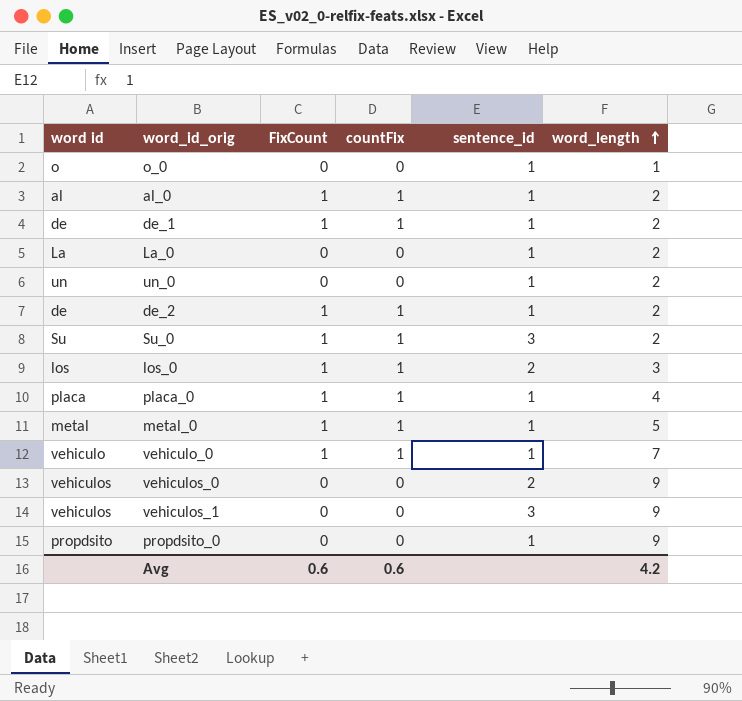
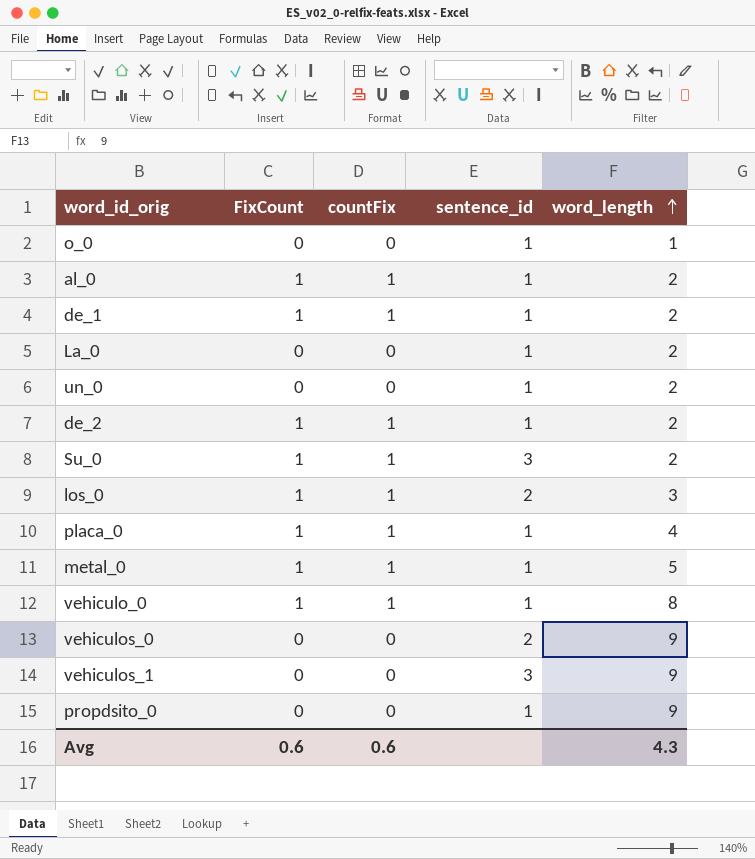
column word id | position: 1 -> none
vehiculo_0 | word_length: 7 -> 8
Avg | word_length: 4.2 -> 4.3

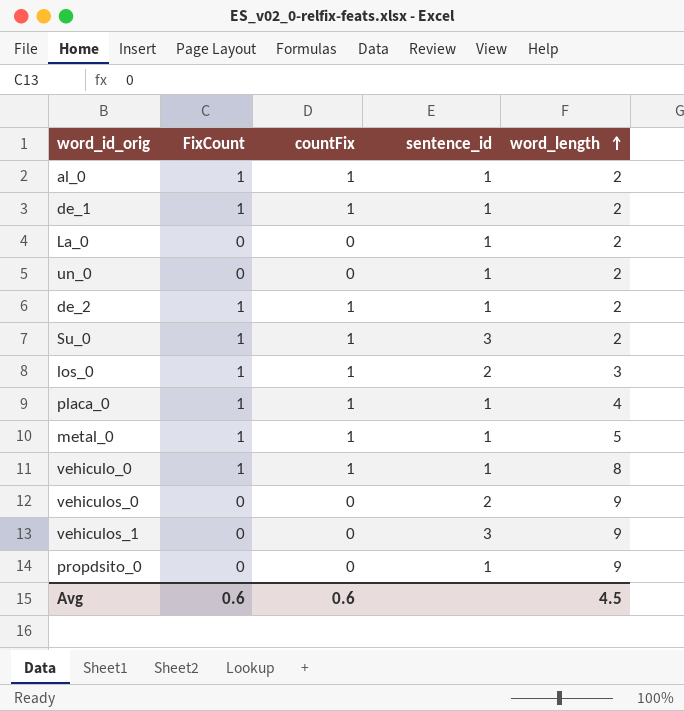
row o_0: 0 | 0 | 1 | 1 -> none
Avg | word_length: 4.3 -> 4.5

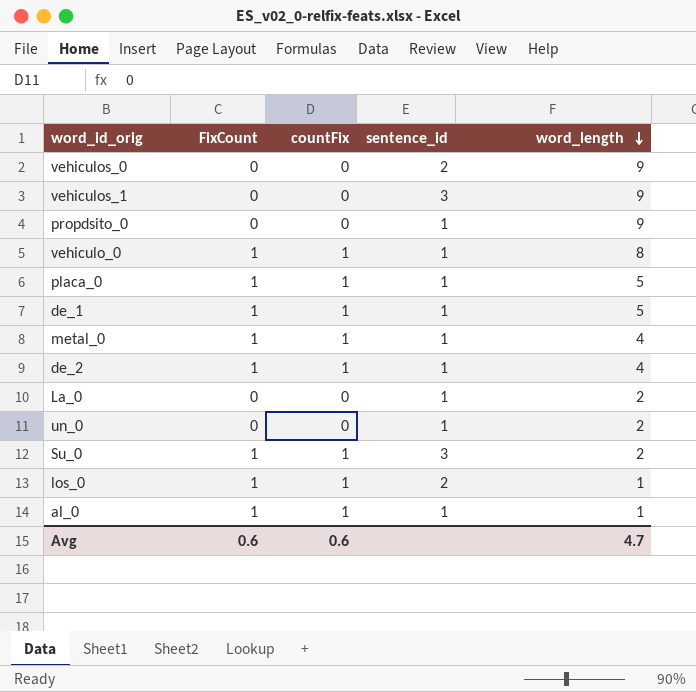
row order: word_length ascending -> word_length descending
placa_0 | word_length: 4 -> 5
de_1 | word_length: 2 -> 5
metal_0 | word_length: 5 -> 4
de_2 | word_length: 2 -> 4
los_0 | word_length: 3 -> 1
al_0 | word_length: 2 -> 1
Avg | word_length: 4.5 -> 4.7

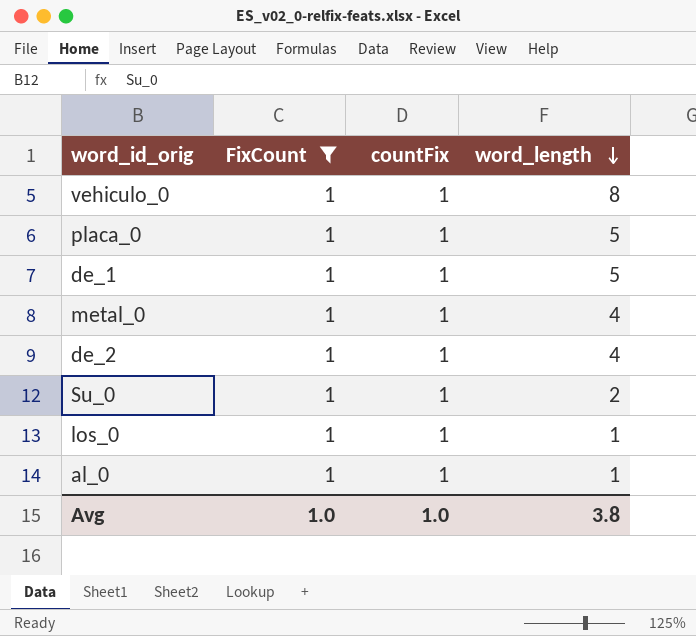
filter: none -> FixCount = 1
column sentence_id | position: 4 -> none
Avg | FixCount: 0.6 -> 1.0
Avg | countFix: 0.6 -> 1.0
Avg | word_length: 4.7 -> 3.8

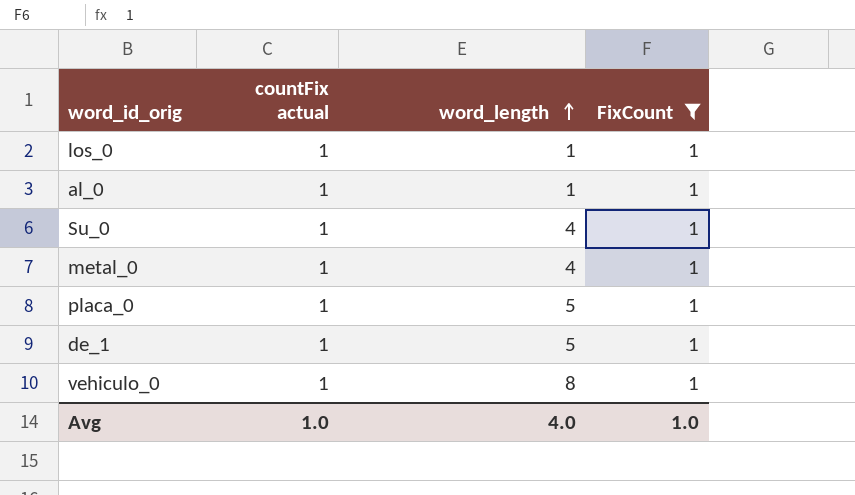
row order: word_length descending -> word_length ascending
column name: countFix -> countFix actual
column FixCount | position: 2 -> 4
row de_2: 1 | 1 | 4 -> none
Su_0 | word_length: 2 -> 4
Avg | word_length: 3.8 -> 4.0

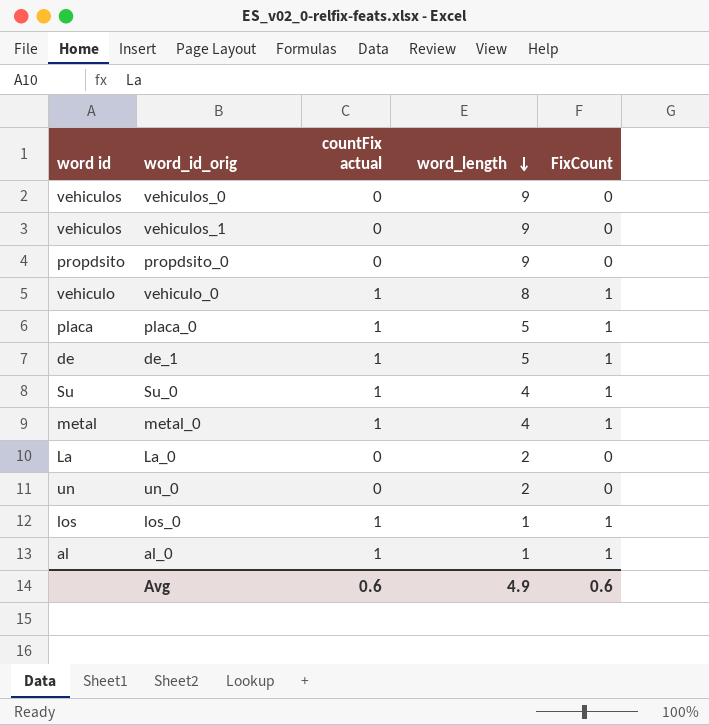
filter: FixCount = 1 -> none
row order: word_length ascending -> word_length descending
column word id | position: none -> 1
Avg | countFix actual: 1.0 -> 0.6
Avg | word_length: 4.0 -> 4.9
Avg | FixCount: 1.0 -> 0.6

